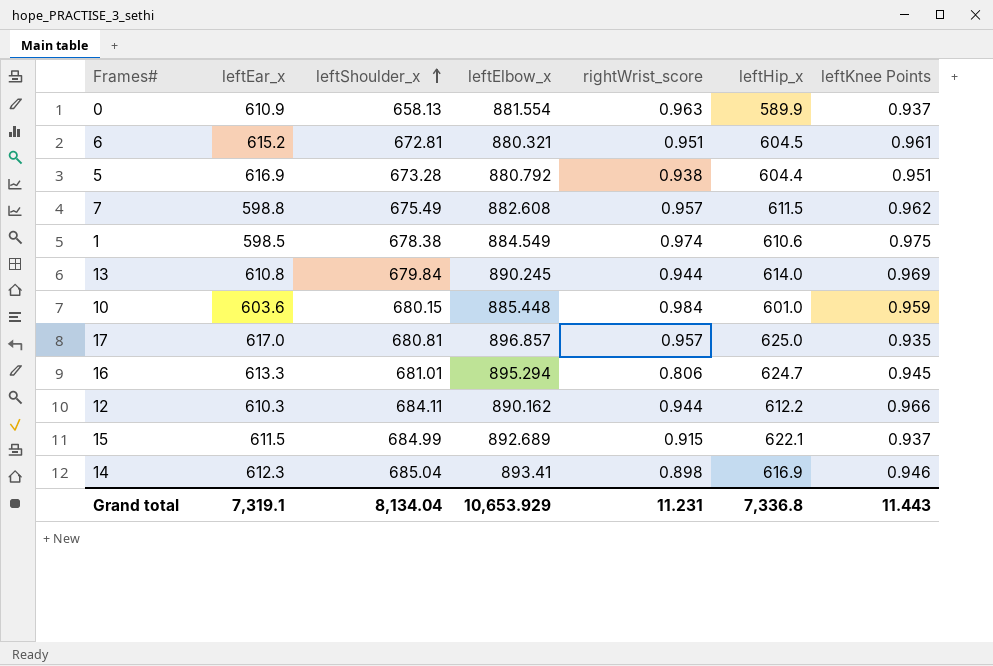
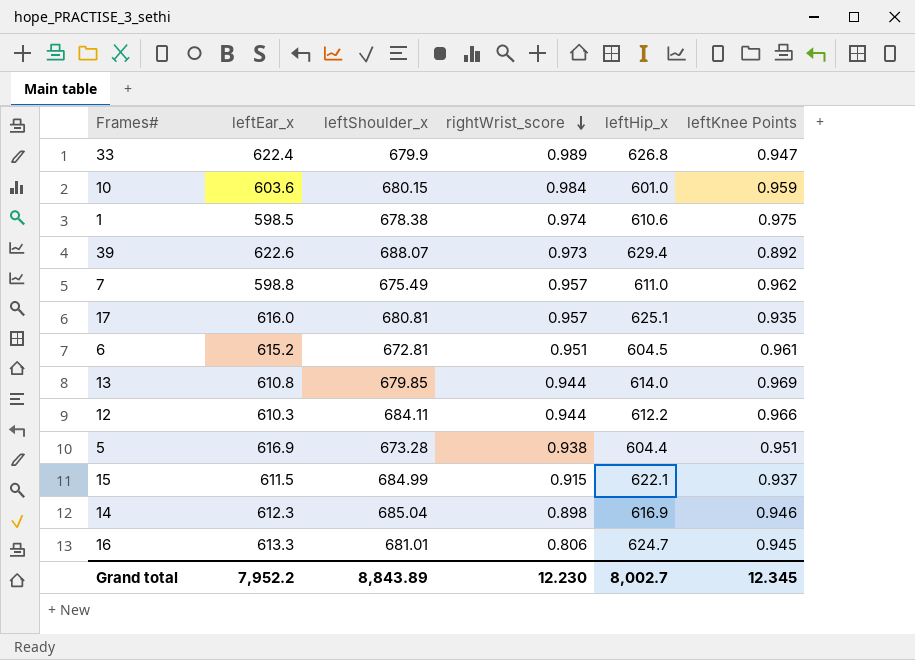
row order: leftShoulder_x ascending -> rightWrist_score descending
column leftElbow_x | position: 4 -> none
row 0: 610.9 | 658.13 | 881.554 | 0.963 | 589.9 | 0.937 -> none
row 33: none -> 622.4 | 679.9 | 0.989 | 626.8 | 0.947
row 39: none -> 622.6 | 688.07 | 0.973 | 629.4 | 0.892
7 | leftHip_x: 611.5 -> 611.0
17 | leftEar_x: 617.0 -> 616.0
17 | leftHip_x: 625.0 -> 625.1
13 | leftShoulder_x: 679.84 -> 679.85
Grand total | leftEar_x: 7,319.1 -> 7,952.2
Grand total | leftShoulder_x: 8,134.04 -> 8,843.89
Grand total | rightWrist_score: 11.231 -> 12.230
Grand total | leftHip_x: 7,336.8 -> 8,002.7
Grand total | leftKnee Points: 11.443 -> 12.345

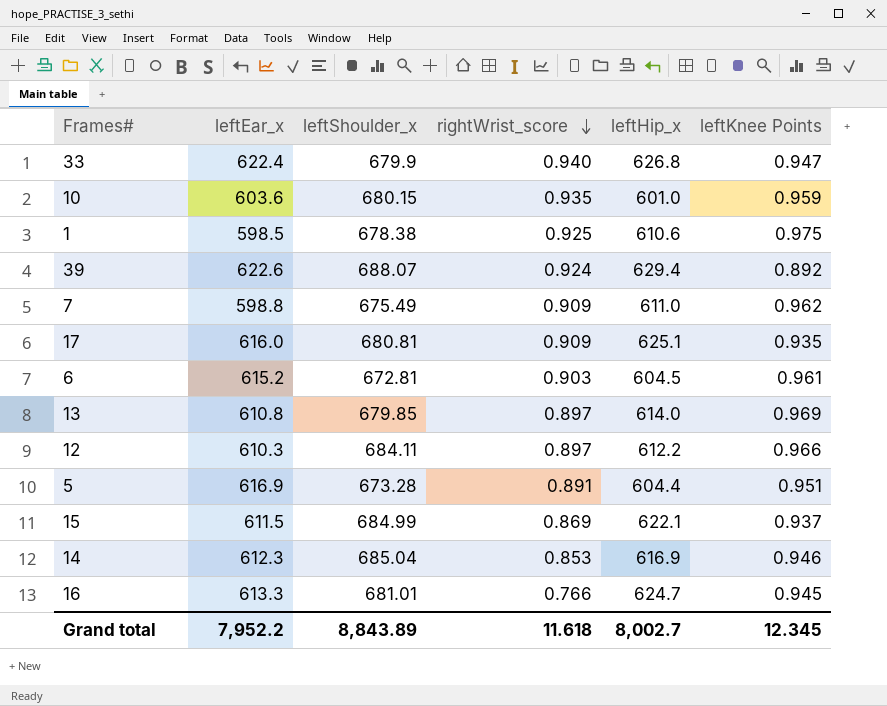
33 | rightWrist_score: 0.989 -> 0.940
10 | rightWrist_score: 0.984 -> 0.935
1 | rightWrist_score: 0.974 -> 0.925
39 | rightWrist_score: 0.973 -> 0.924
7 | rightWrist_score: 0.957 -> 0.909
17 | rightWrist_score: 0.957 -> 0.909
6 | rightWrist_score: 0.951 -> 0.903
13 | rightWrist_score: 0.944 -> 0.897
12 | rightWrist_score: 0.944 -> 0.897
5 | rightWrist_score: 0.938 -> 0.891
15 | rightWrist_score: 0.915 -> 0.869
14 | rightWrist_score: 0.898 -> 0.853
16 | rightWrist_score: 0.806 -> 0.766
Grand total | rightWrist_score: 12.230 -> 11.618

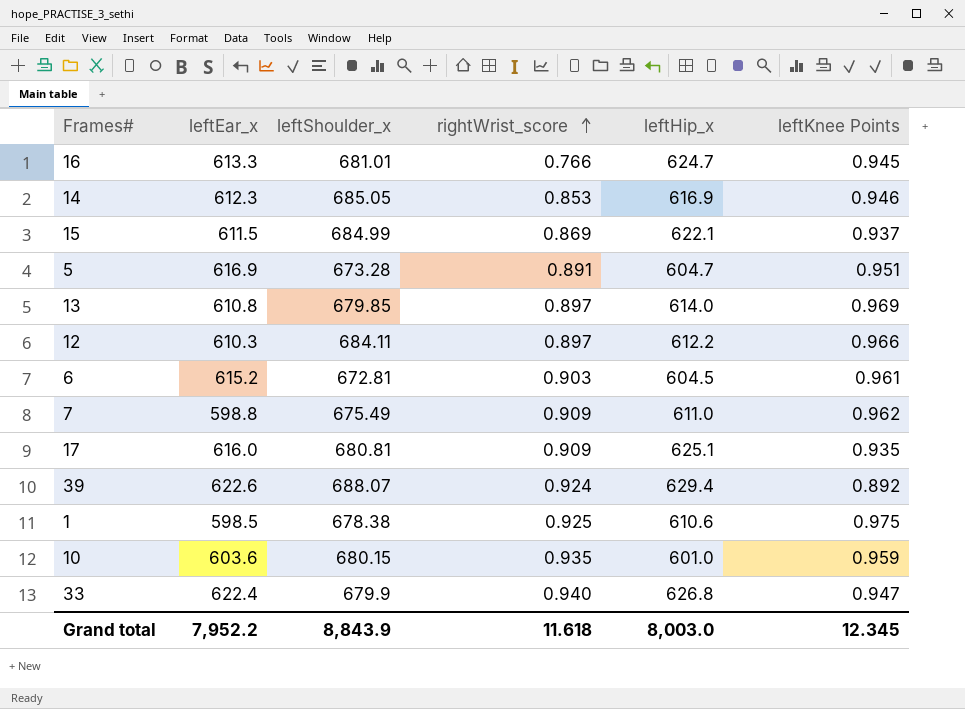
row order: rightWrist_score descending -> rightWrist_score ascending
14 | leftShoulder_x: 685.04 -> 685.05
5 | leftHip_x: 604.4 -> 604.7
Grand total | leftShoulder_x: 8,843.89 -> 8,843.9
Grand total | leftHip_x: 8,002.7 -> 8,003.0

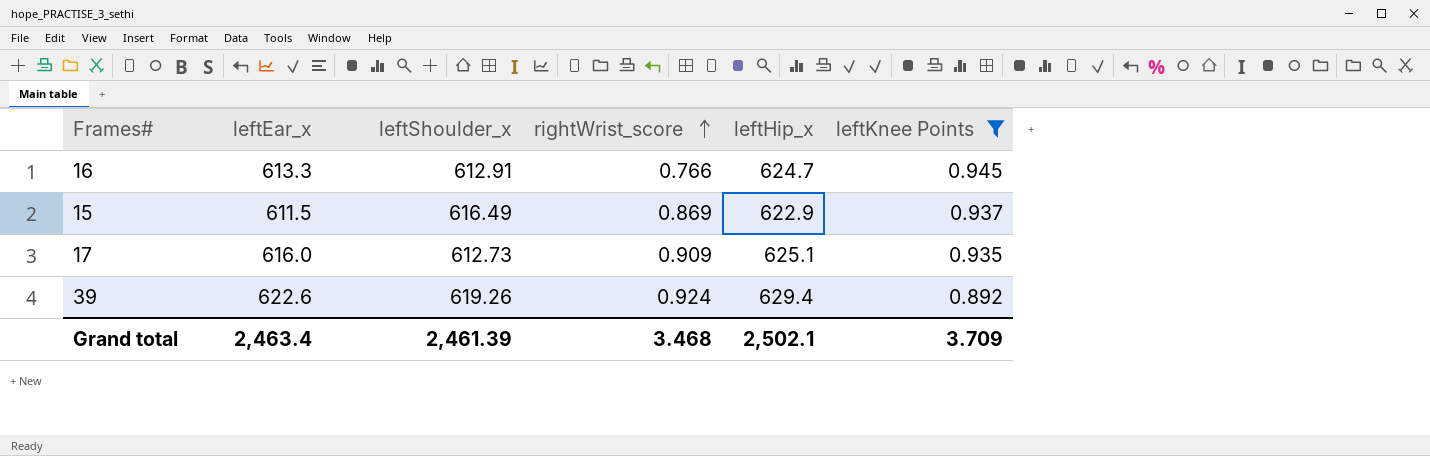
filter: none -> leftKnee Points <= 0.945
16 | leftShoulder_x: 681.01 -> 612.91
15 | leftShoulder_x: 684.99 -> 616.49
15 | leftHip_x: 622.1 -> 622.9
17 | leftShoulder_x: 680.81 -> 612.73
39 | leftShoulder_x: 688.07 -> 619.26
Grand total | leftEar_x: 7,952.2 -> 2,463.4
Grand total | leftShoulder_x: 8,843.9 -> 2,461.39
Grand total | rightWrist_score: 11.618 -> 3.468
Grand total | leftHip_x: 8,003.0 -> 2,502.1
Grand total | leftKnee Points: 12.345 -> 3.709

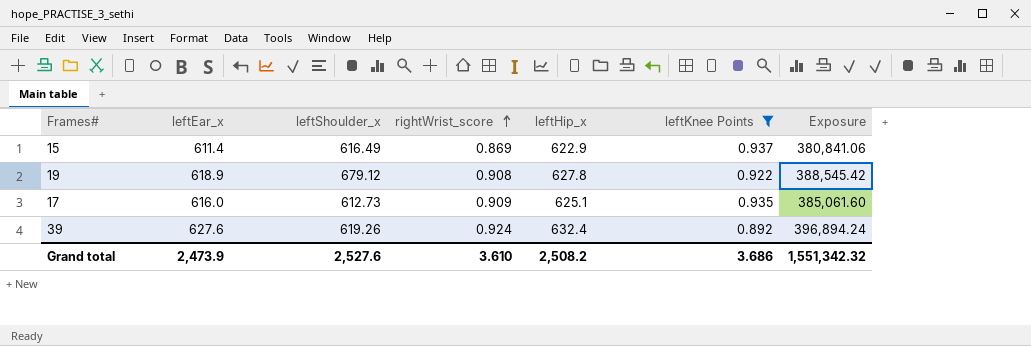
column Exposure | formula: none -> [leftEar_x] * [leftHip_x]
row 16: 613.3 | 612.91 | 0.766 | 624.7 | 0.945 -> none
15 | leftEar_x: 611.5 -> 611.4
row 19: none -> 618.9 | 679.12 | 0.908 | 627.8 | 0.922 | 388,545.42
39 | leftEar_x: 622.6 -> 627.6
39 | leftHip_x: 629.4 -> 632.4
Grand total | leftEar_x: 2,463.4 -> 2,473.9
Grand total | leftShoulder_x: 2,461.39 -> 2,527.6
Grand total | rightWrist_score: 3.468 -> 3.610
Grand total | leftHip_x: 2,502.1 -> 2,508.2
Grand total | leftKnee Points: 3.709 -> 3.686

